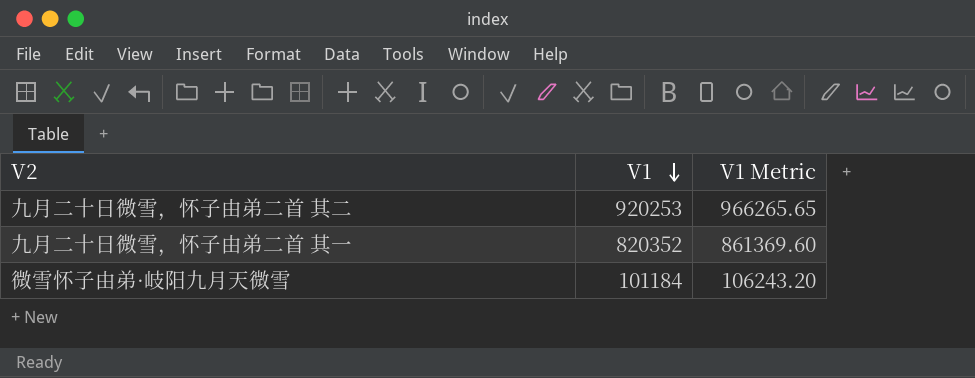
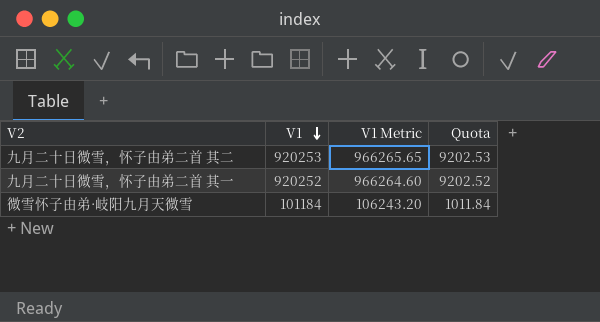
column Quota | formula: none -> [V1] * 0.01
九月二十日微雪，怀子由弟二首 其一 | V1: 820352 -> 920252
九月二十日微雪，怀子由弟二首 其一 | V1 Metric: 861369.60 -> 966264.60

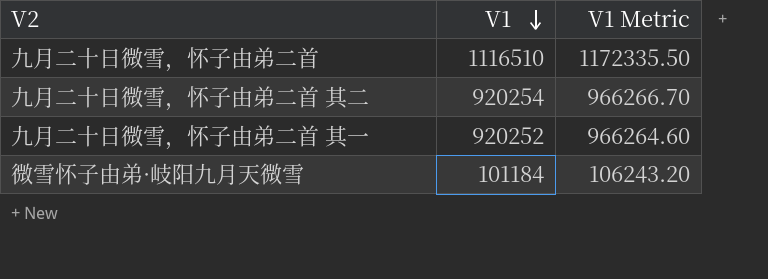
column Quota | formula: [V1] * 0.01 -> none
row 九月二十日微雪，怀子由弟二首: none -> 1116510 | 1172335.50
九月二十日微雪，怀子由弟二首 其二 | V1: 920253 -> 920254
九月二十日微雪，怀子由弟二首 其二 | V1 Metric: 966265.65 -> 966266.70

